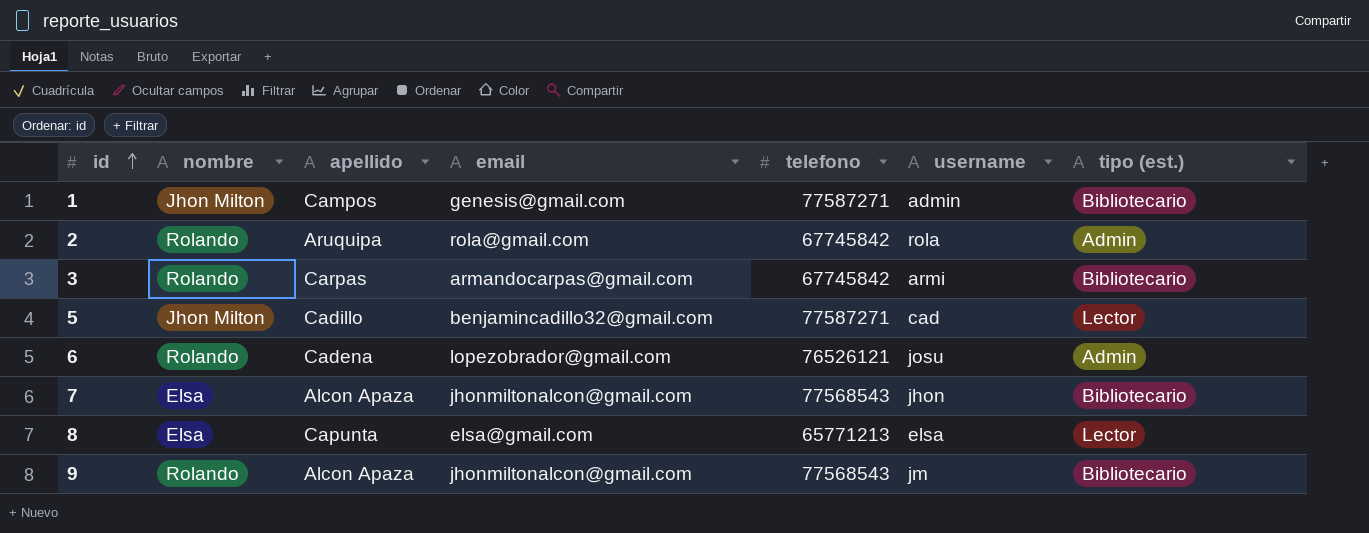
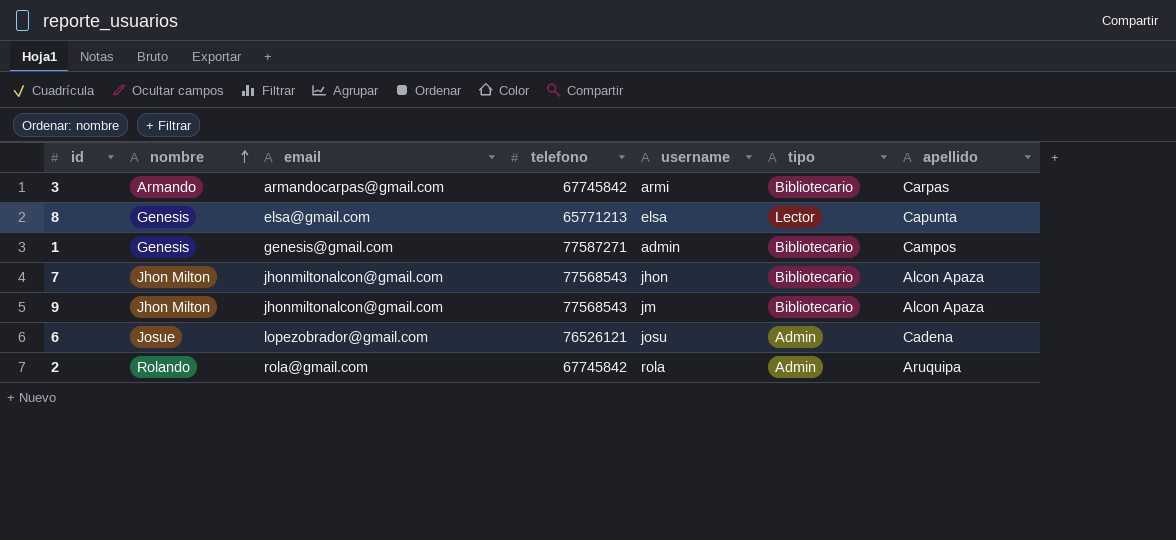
row order: id ascending -> nombre ascending
column name: tipo (est.) -> tipo
column apellido | position: 3 -> 7
row 5: Jhon Milton | Cadillo | benjamincadillo32@gmail.com | 77587271 | cad | Lector -> none
3 | nombre: Rolando -> Armando
8 | nombre: Elsa -> Genesis
1 | nombre: Jhon Milton -> Genesis
7 | nombre: Elsa -> Jhon Milton
9 | nombre: Rolando -> Jhon Milton
6 | nombre: Rolando -> Josue

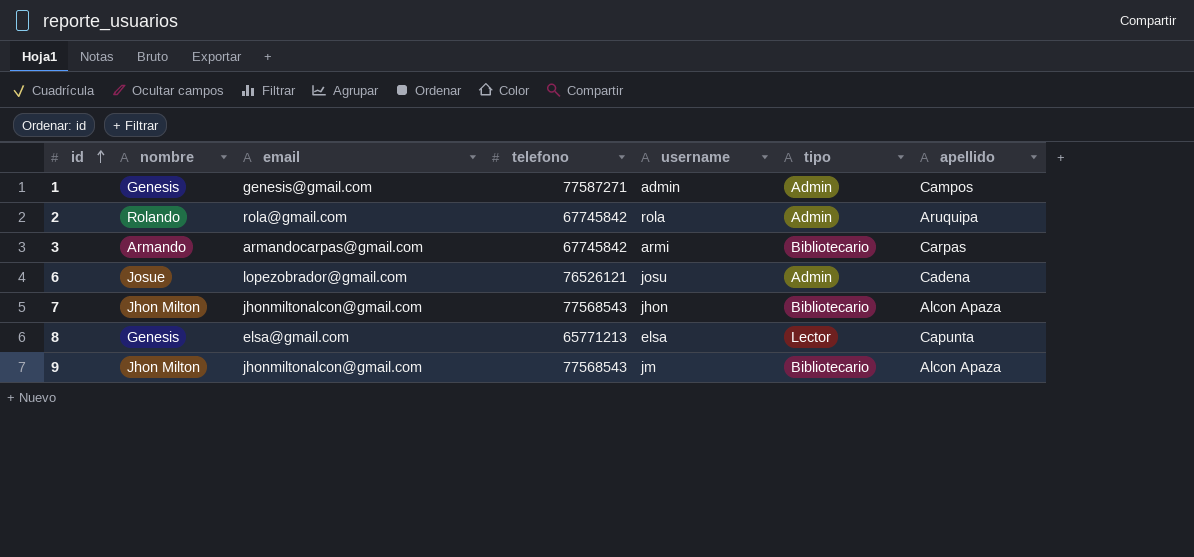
row order: nombre ascending -> id ascending
1 | tipo: Bibliotecario -> Admin

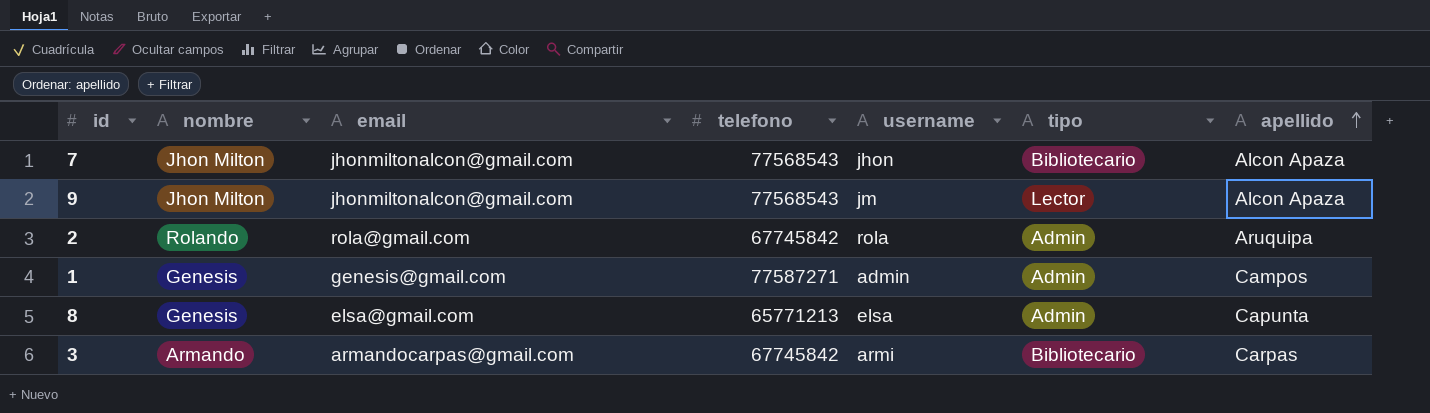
row order: id ascending -> apellido ascending
row 6: Josue | lopezobrador@gmail.com | 76526121 | josu | Admin | Cadena -> none
9 | tipo: Bibliotecario -> Lector
8 | tipo: Lector -> Admin

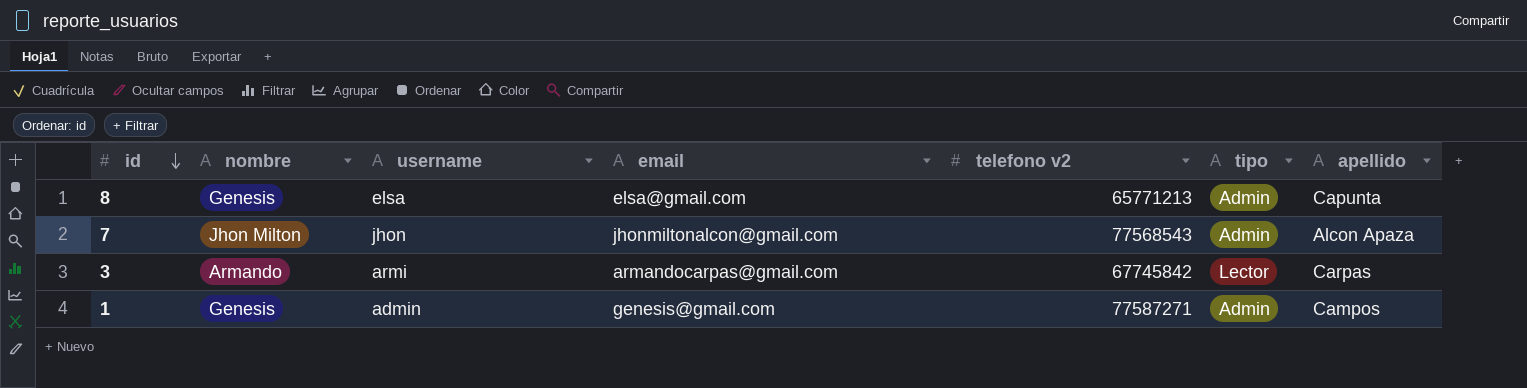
row order: apellido ascending -> id descending
column username | position: 5 -> 3
column name: telefono -> telefono v2
row 9: Jhon Milton | jhonmiltonalcon@gmail.com | 77568543 | jm | Lector | Alcon Apaza -> none
row 2: Rolando | rola@gmail.com | 67745842 | rola | Admin | Aruquipa -> none
7 | tipo: Bibliotecario -> Admin
3 | tipo: Bibliotecario -> Lector

